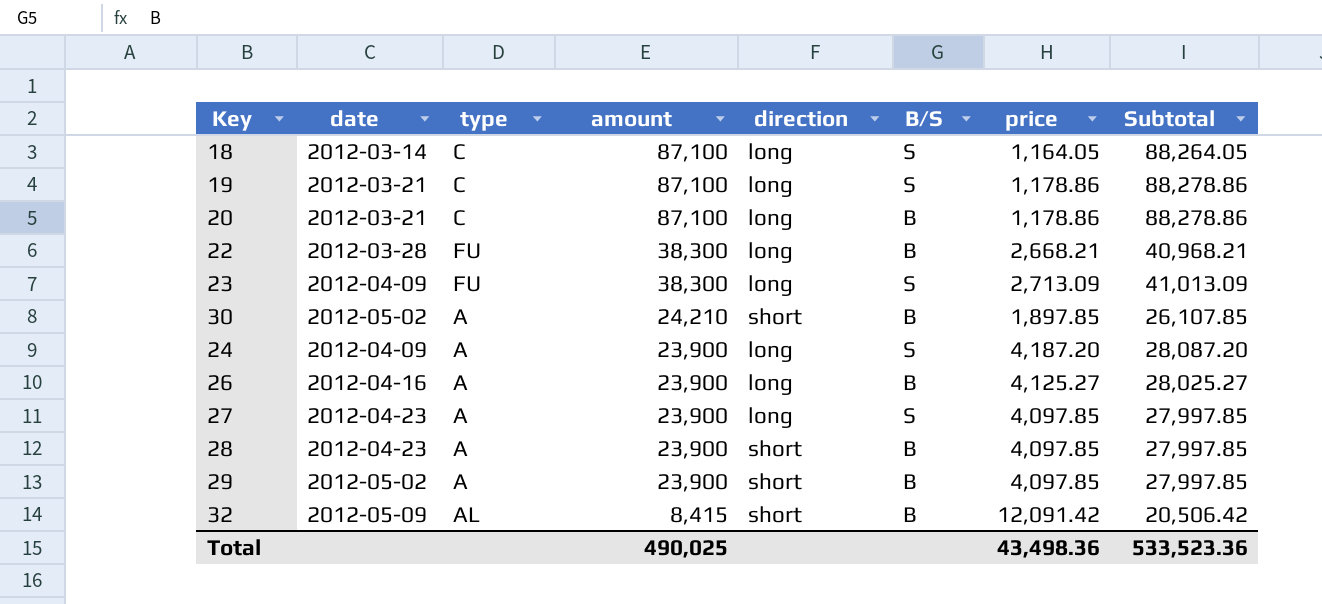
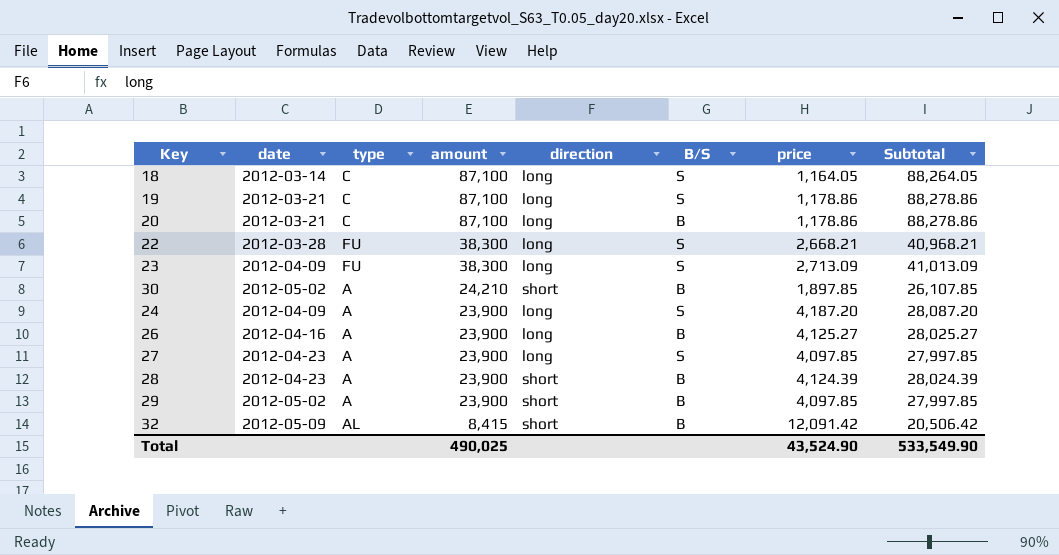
22 | B/S: B -> S
28 | price: 4,097.85 -> 4,124.39
28 | Subtotal: 27,997.85 -> 28,024.39
Total | price: 43,498.36 -> 43,524.90
Total | Subtotal: 533,523.36 -> 533,549.90

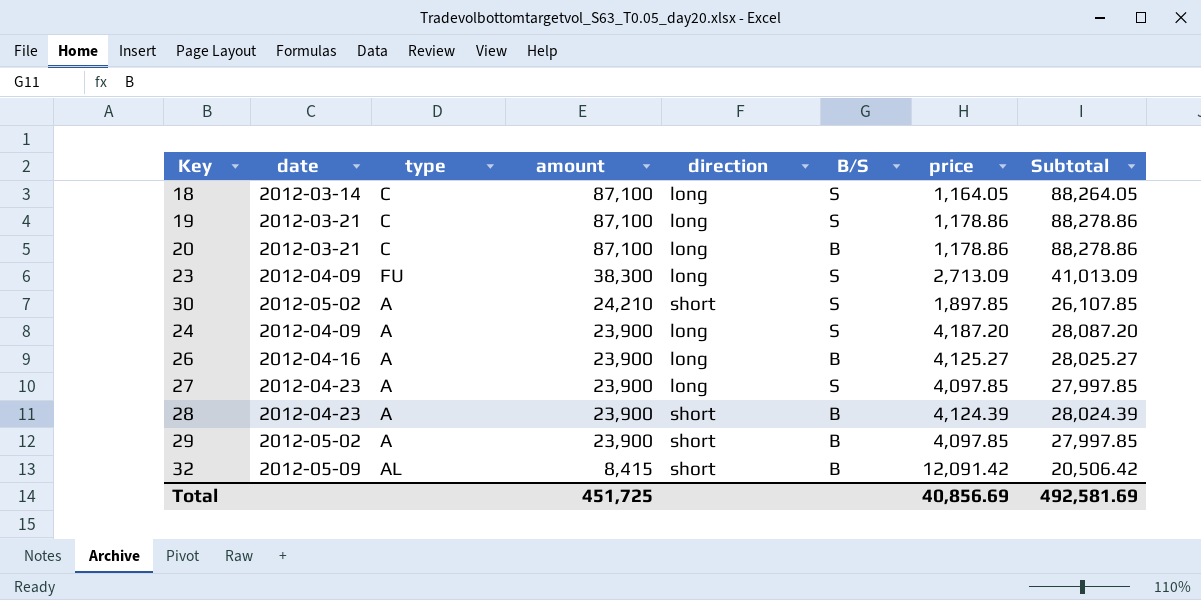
row 22: 2012-03-28 | FU | 38,300 | long | S | 2,668.21 | 40,968.21 -> none
30 | B/S: B -> S
Total | amount: 490,025 -> 451,725
Total | price: 43,524.90 -> 40,856.69
Total | Subtotal: 533,549.90 -> 492,581.69

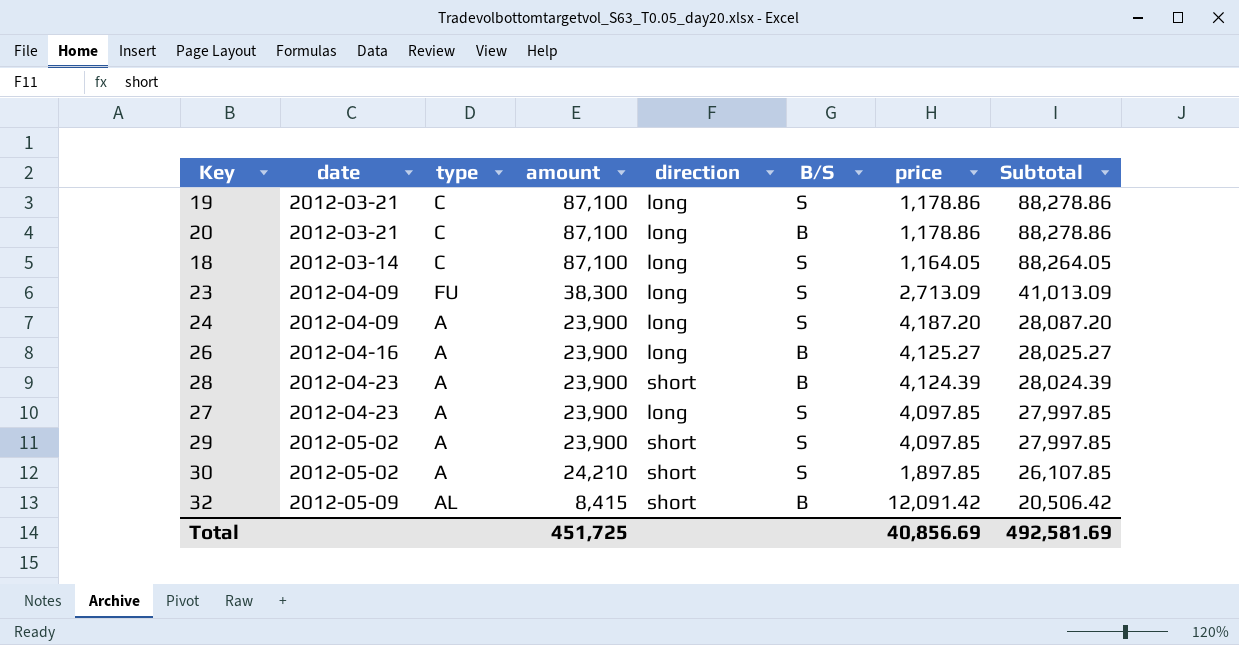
row order: amount descending -> Subtotal descending
29 | B/S: B -> S

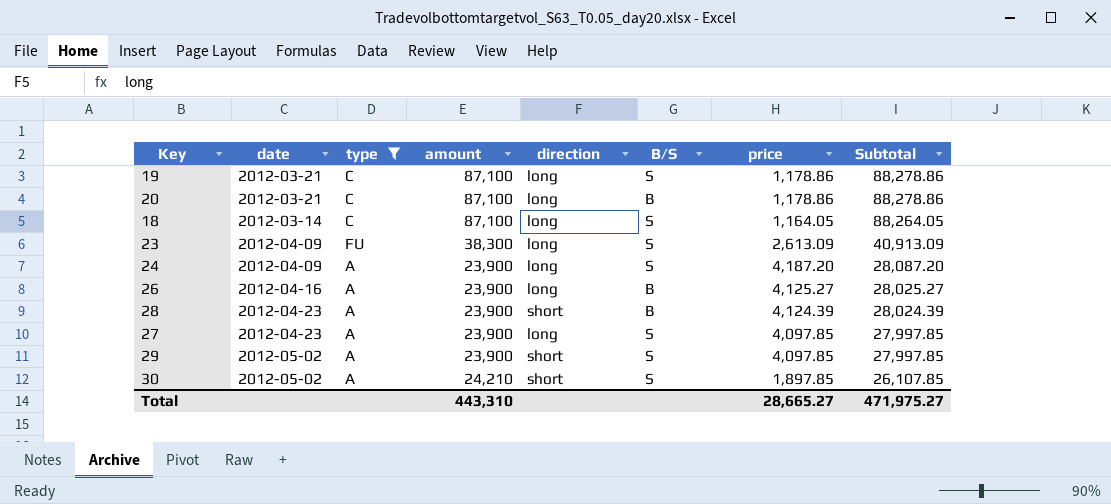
filter: none -> type != AL
23 | price: 2,713.09 -> 2,613.09
23 | Subtotal: 41,013.09 -> 40,913.09
Total | amount: 451,725 -> 443,310
Total | price: 40,856.69 -> 28,665.27
Total | Subtotal: 492,581.69 -> 471,975.27

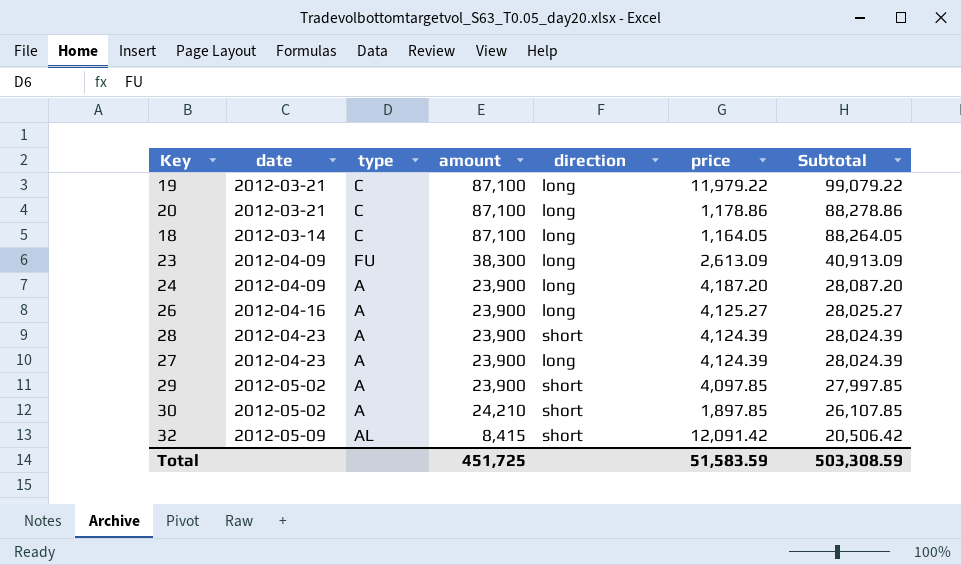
filter: type != AL -> none
column B/S | position: 6 -> none
19 | price: 1,178.86 -> 11,979.22
19 | Subtotal: 88,278.86 -> 99,079.22
27 | price: 4,097.85 -> 4,124.39
27 | Subtotal: 27,997.85 -> 28,024.39
Total | amount: 443,310 -> 451,725
Total | price: 28,665.27 -> 51,583.59
Total | Subtotal: 471,975.27 -> 503,308.59

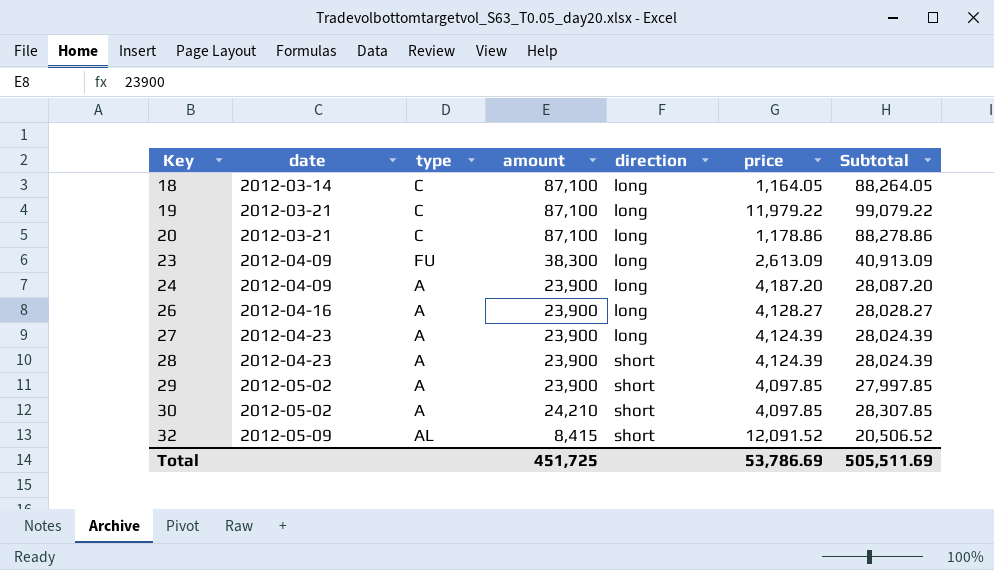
row order: Subtotal descending -> Key ascending
26 | price: 4,125.27 -> 4,128.27
26 | Subtotal: 28,025.27 -> 28,028.27
30 | price: 1,897.85 -> 4,097.85
30 | Subtotal: 26,107.85 -> 28,307.85
32 | price: 12,091.42 -> 12,091.52
32 | Subtotal: 20,506.42 -> 20,506.52
Total | price: 51,583.59 -> 53,786.69
Total | Subtotal: 503,308.59 -> 505,511.69

